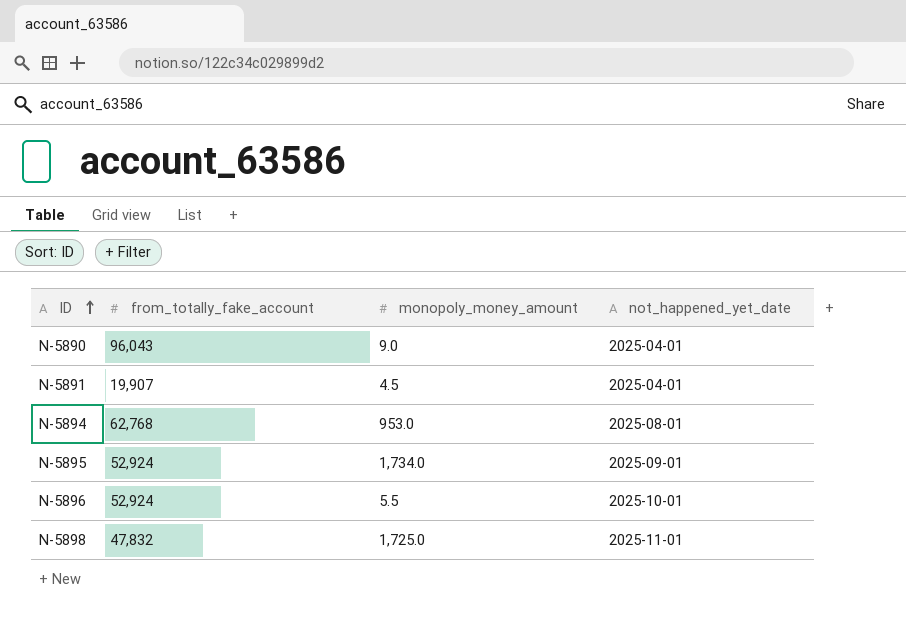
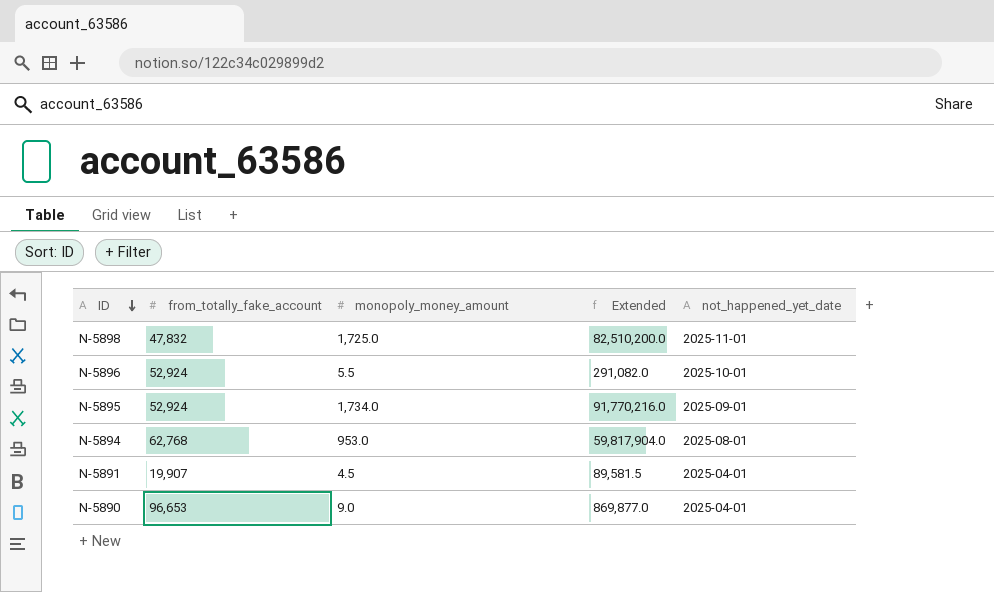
row order: ID ascending -> ID descending
column Extended | formula: none -> [from_totally_fake_account] * [monopoly_money_amount]
N-5890 | from_totally_fake_account: 96,043 -> 96,653

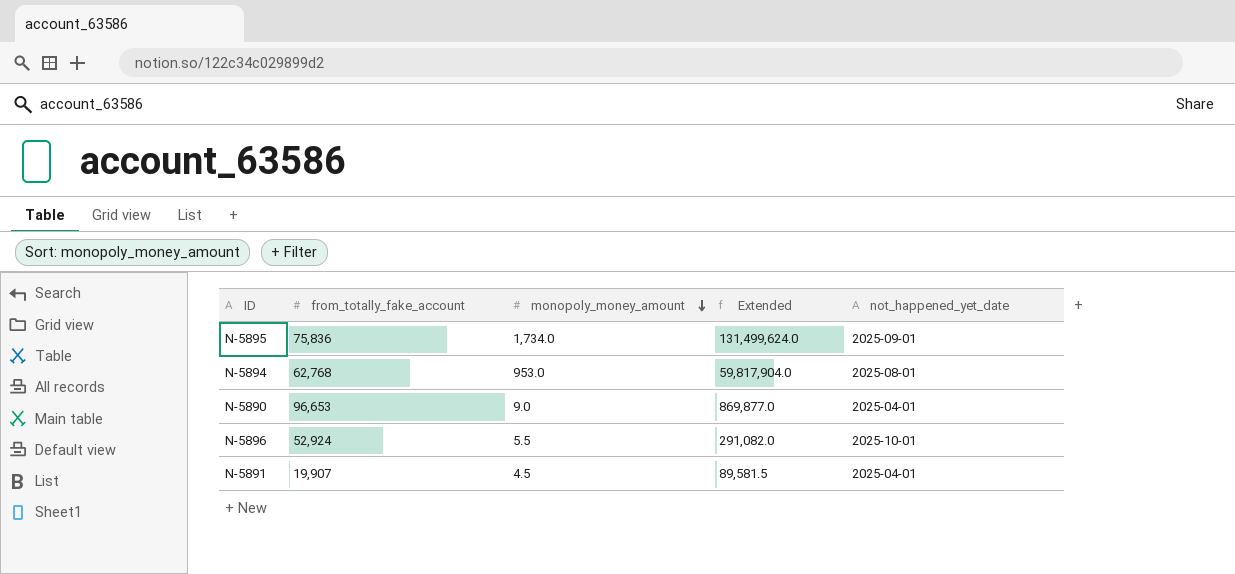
row order: ID descending -> monopoly_money_amount descending
row N-5898: 47,832 | 1,725.0 | 82,510,200.0 | 2025-11-01 -> none
N-5895 | from_totally_fake_account: 52,924 -> 75,836
N-5895 | Extended: 91,770,216.0 -> 131,499,624.0

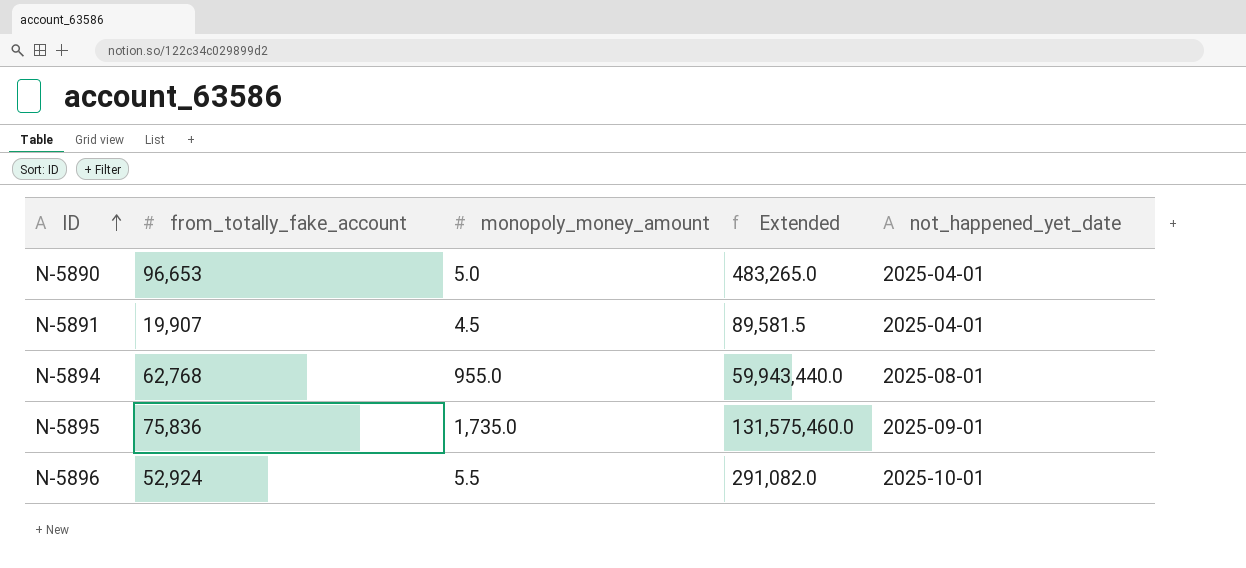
row order: monopoly_money_amount descending -> ID ascending
N-5890 | monopoly_money_amount: 9.0 -> 5.0
N-5890 | Extended: 869,877.0 -> 483,265.0
N-5894 | monopoly_money_amount: 953.0 -> 955.0
N-5894 | Extended: 59,817,904.0 -> 59,943,440.0
N-5895 | monopoly_money_amount: 1,734.0 -> 1,735.0
N-5895 | Extended: 131,499,624.0 -> 131,575,460.0

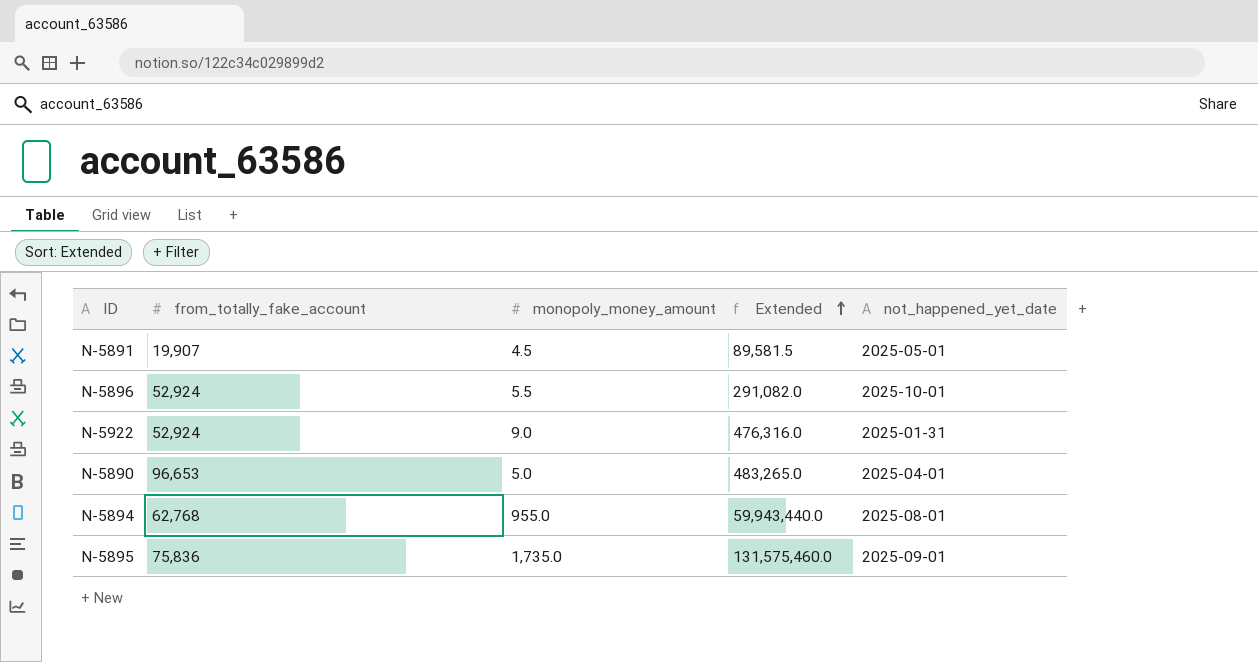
row order: ID ascending -> Extended ascending
N-5891 | not_happened_yet_date: 2025-04-01 -> 2025-05-01
row N-5922: none -> 52,924 | 9.0 | 476,316.0 | 2025-01-31

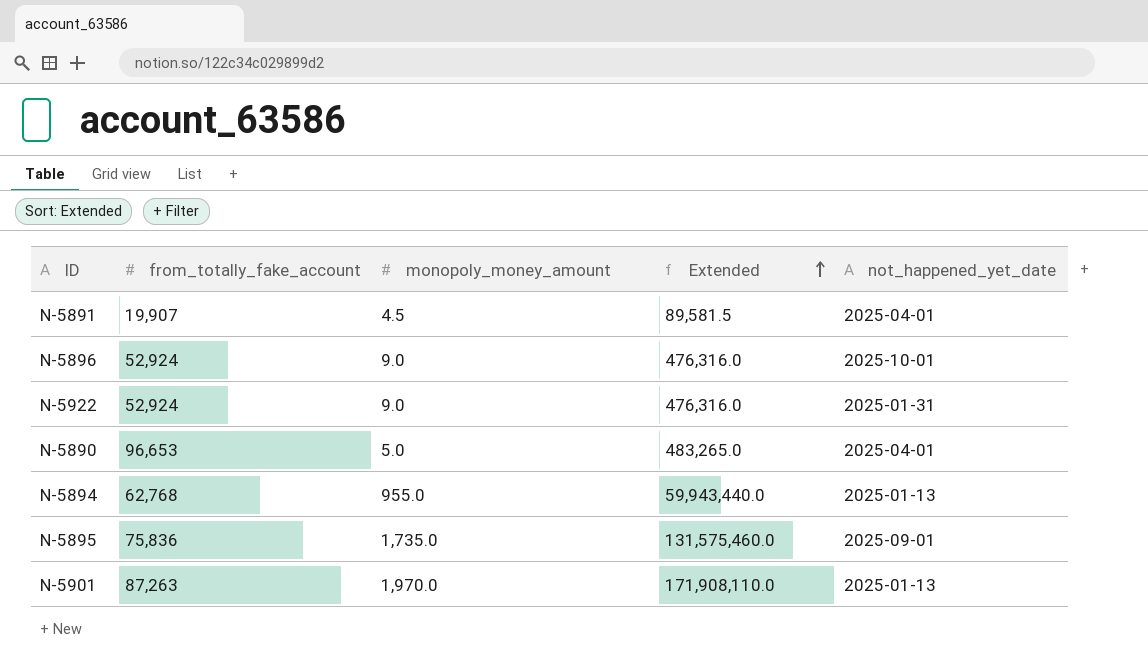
N-5891 | not_happened_yet_date: 2025-05-01 -> 2025-04-01
N-5896 | monopoly_money_amount: 5.5 -> 9.0
N-5896 | Extended: 291,082.0 -> 476,316.0
N-5894 | not_happened_yet_date: 2025-08-01 -> 2025-01-13
row N-5901: none -> 87,263 | 1,970.0 | 171,908,110.0 | 2025-01-13

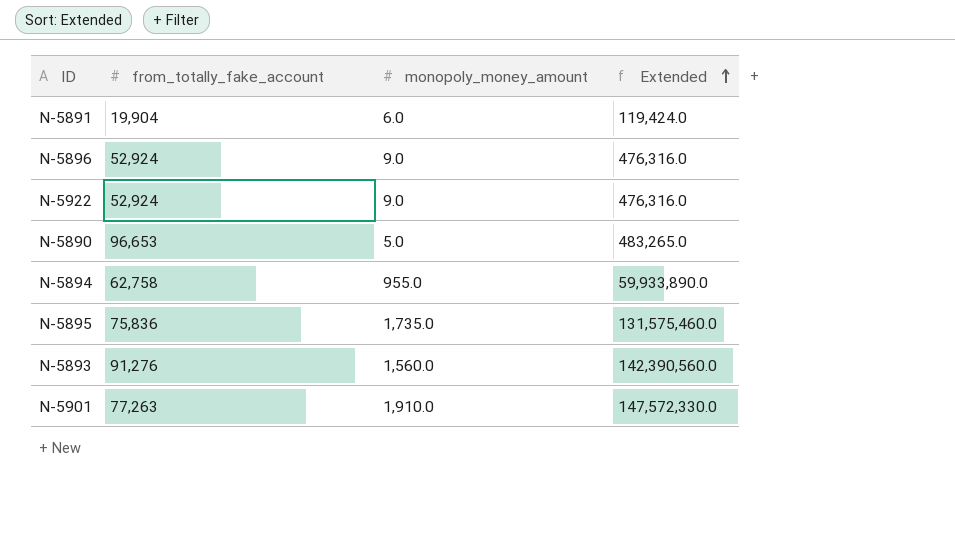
column not_happened_yet_date | position: 5 -> none
N-5891 | from_totally_fake_account: 19,907 -> 19,904
N-5891 | monopoly_money_amount: 4.5 -> 6.0
N-5891 | Extended: 89,581.5 -> 119,424.0
N-5894 | from_totally_fake_account: 62,768 -> 62,758
N-5894 | Extended: 59,943,440.0 -> 59,933,890.0
row N-5893: none -> 91,276 | 1,560.0 | 142,390,560.0
N-5901 | from_totally_fake_account: 87,263 -> 77,263
N-5901 | monopoly_money_amount: 1,970.0 -> 1,910.0
N-5901 | Extended: 171,908,110.0 -> 147,572,330.0

